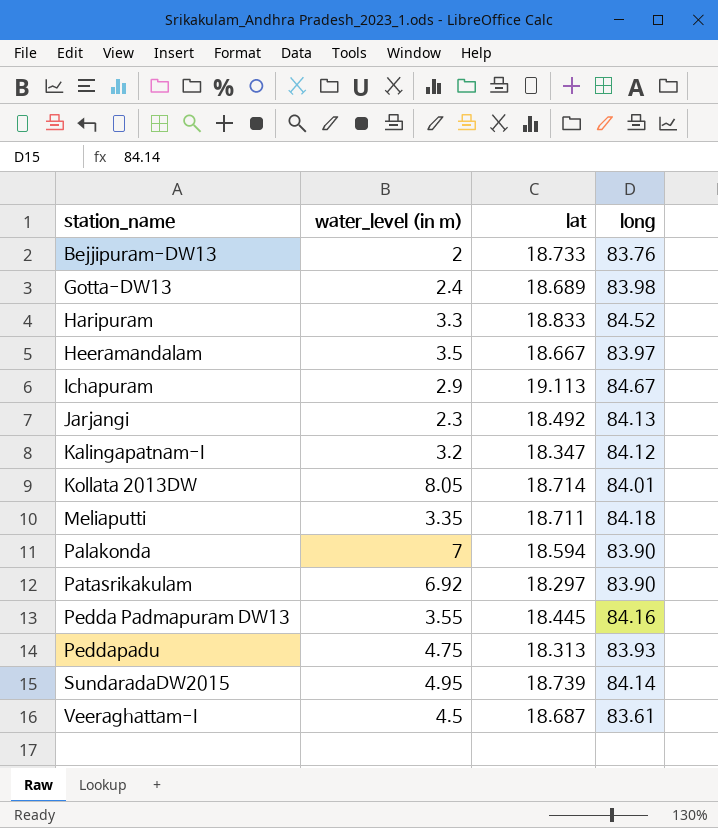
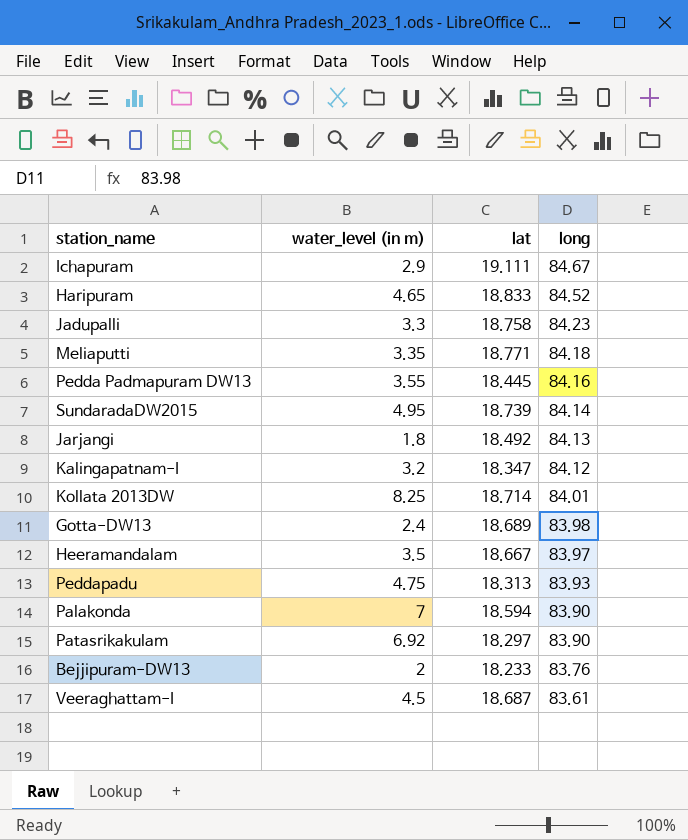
row order: station_name ascending -> long descending
Ichapuram | lat: 19.113 -> 19.111
Haripuram | water_level (in m): 3.3 -> 4.65
row Jadupalli: none -> 3.3 | 18.758 | 84.23
Meliaputti | lat: 18.711 -> 18.771
Jarjangi | water_level (in m): 2.3 -> 1.8
Kollata 2013DW | water_level (in m): 8.05 -> 8.25
Bejjipuram-DW13 | lat: 18.733 -> 18.233

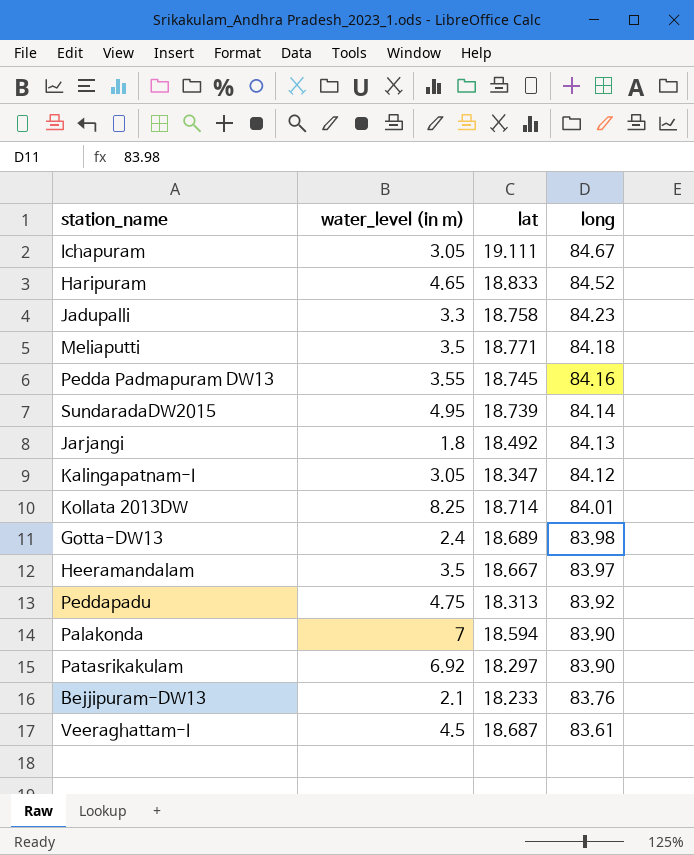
Ichapuram | water_level (in m): 2.9 -> 3.05
Meliaputti | water_level (in m): 3.35 -> 3.5
Pedda Padmapuram DW13 | lat: 18.445 -> 18.745
Kalingapatnam-I | water_level (in m): 3.2 -> 3.05
Peddapadu | long: 83.93 -> 83.92
Bejjipuram-DW13 | water_level (in m): 2 -> 2.1

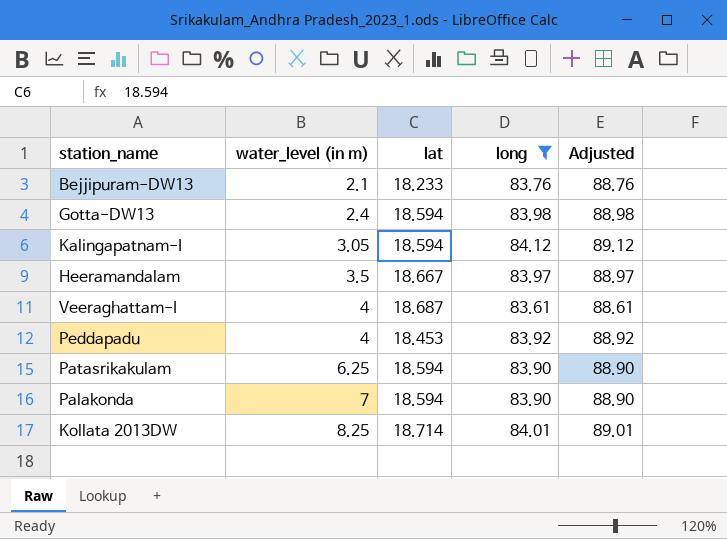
filter: none -> long <= 84.12
row order: long descending -> water_level (in m) ascending
column Adjusted | formula: none -> [long] + 5
Gotta-DW13 | lat: 18.689 -> 18.594
Kalingapatnam-I | lat: 18.347 -> 18.594
Veeraghattam-I | water_level (in m): 4.5 -> 4
Peddapadu | water_level (in m): 4.75 -> 4
Peddapadu | lat: 18.313 -> 18.453
Patasrikakulam | water_level (in m): 6.92 -> 6.25
Patasrikakulam | lat: 18.297 -> 18.594

